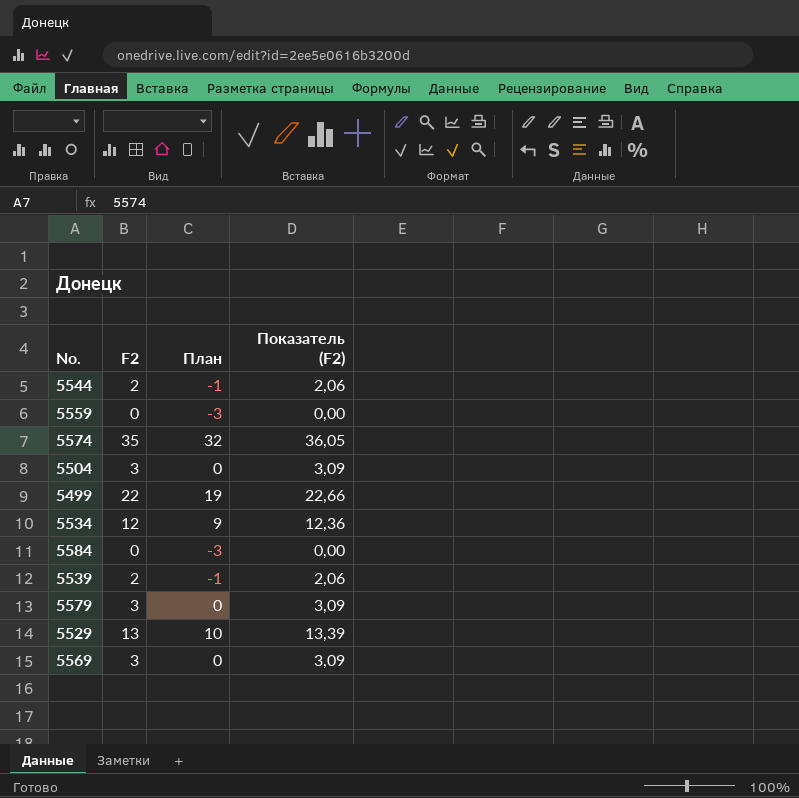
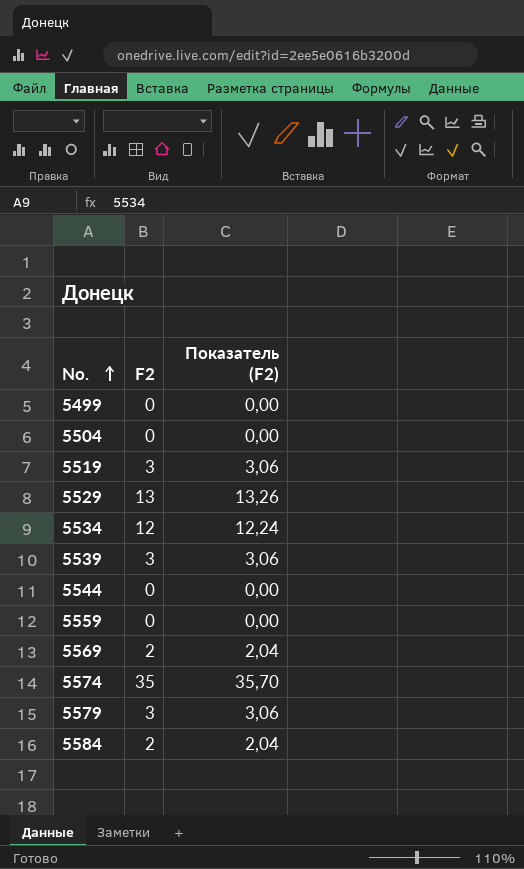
row order: none -> No. ascending
column План | formula: [F2] - 3 -> none
column Показатель (F2) | formula: [F2] * 1,03 -> [F2] * 1,02
5499 | F2: 22 -> 0
5504 | F2: 3 -> 0
row 5519: none -> 3 | 3,06
5539 | F2: 2 -> 3
5544 | F2: 2 -> 0
5569 | F2: 3 -> 2
5584 | F2: 0 -> 2

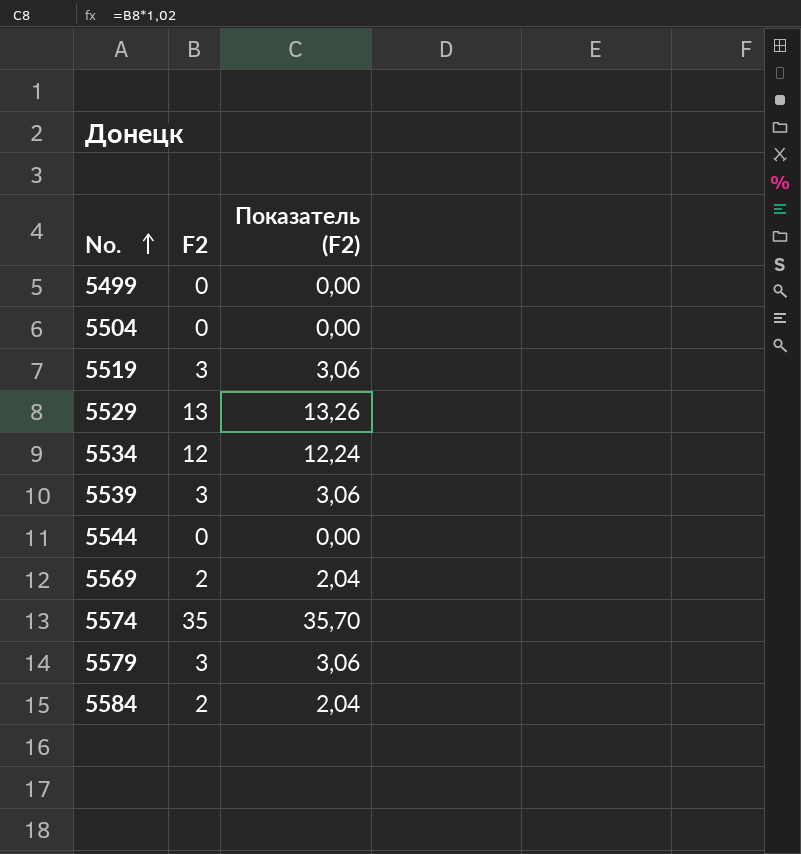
row 5559: 0 | 0,00 -> none

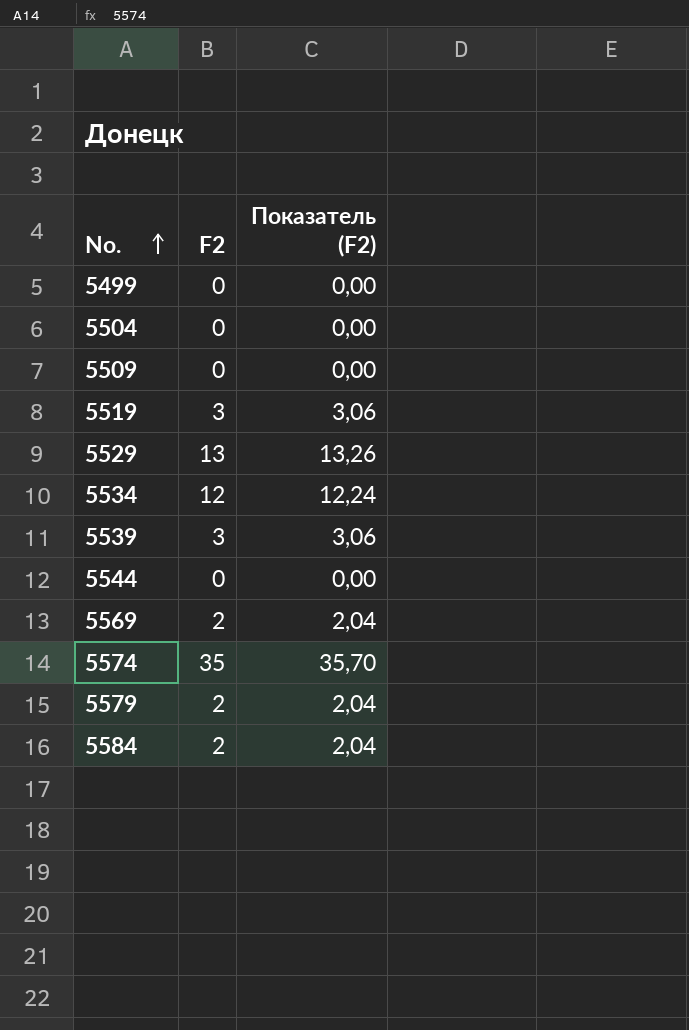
row 5509: none -> 0 | 0,00
5579 | F2: 3 -> 2
5579 | Показатель (F2): 3,06 -> 2,04

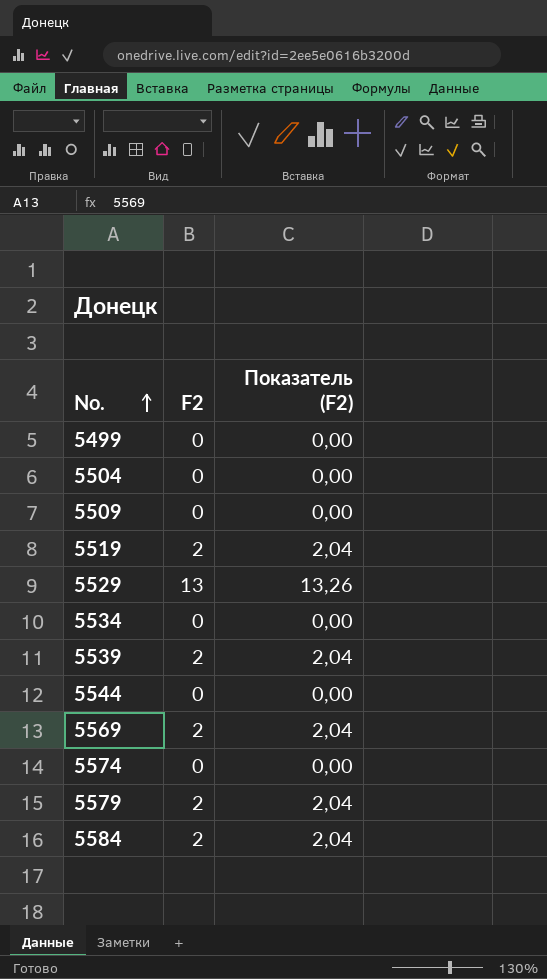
5519 | F2: 3 -> 2
5519 | Показатель (F2): 3,06 -> 2,04
5534 | F2: 12 -> 0
5534 | Показатель (F2): 12,24 -> 0,00
5539 | F2: 3 -> 2
5539 | Показатель (F2): 3,06 -> 2,04
5574 | F2: 35 -> 0
5574 | Показатель (F2): 35,70 -> 0,00

